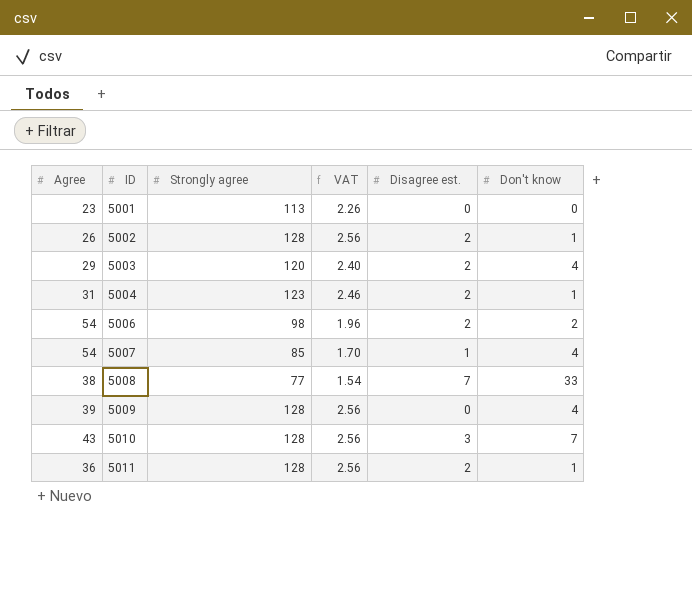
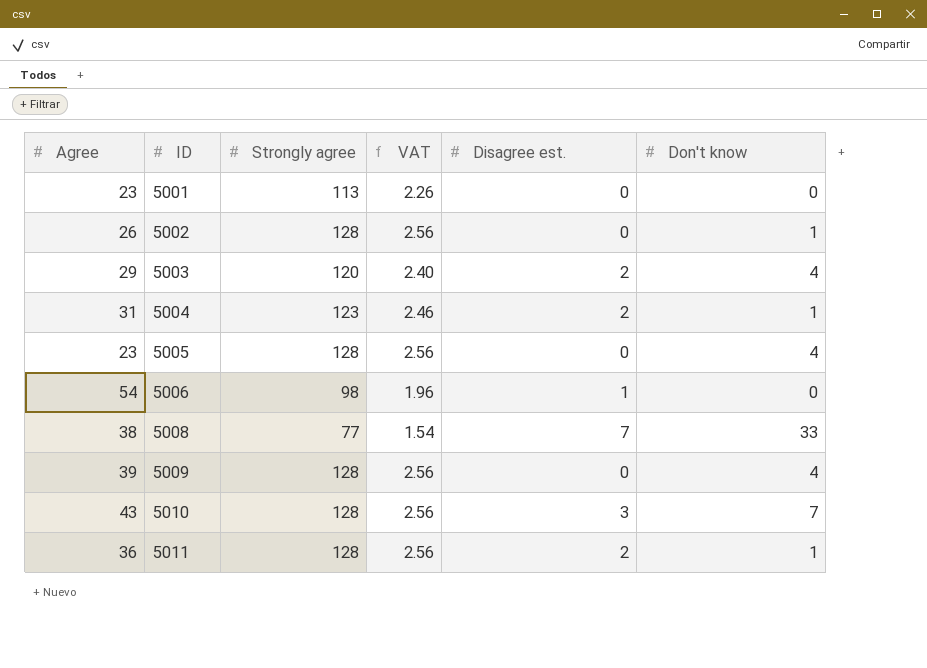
row 5007: 54 | 85 | 1.70 | 1 | 4 -> none
5002 | Disagree est.: 2 -> 0
row 5005: none -> 23 | 128 | 2.56 | 0 | 4
5006 | Disagree est.: 2 -> 1
5006 | Don't know: 2 -> 0

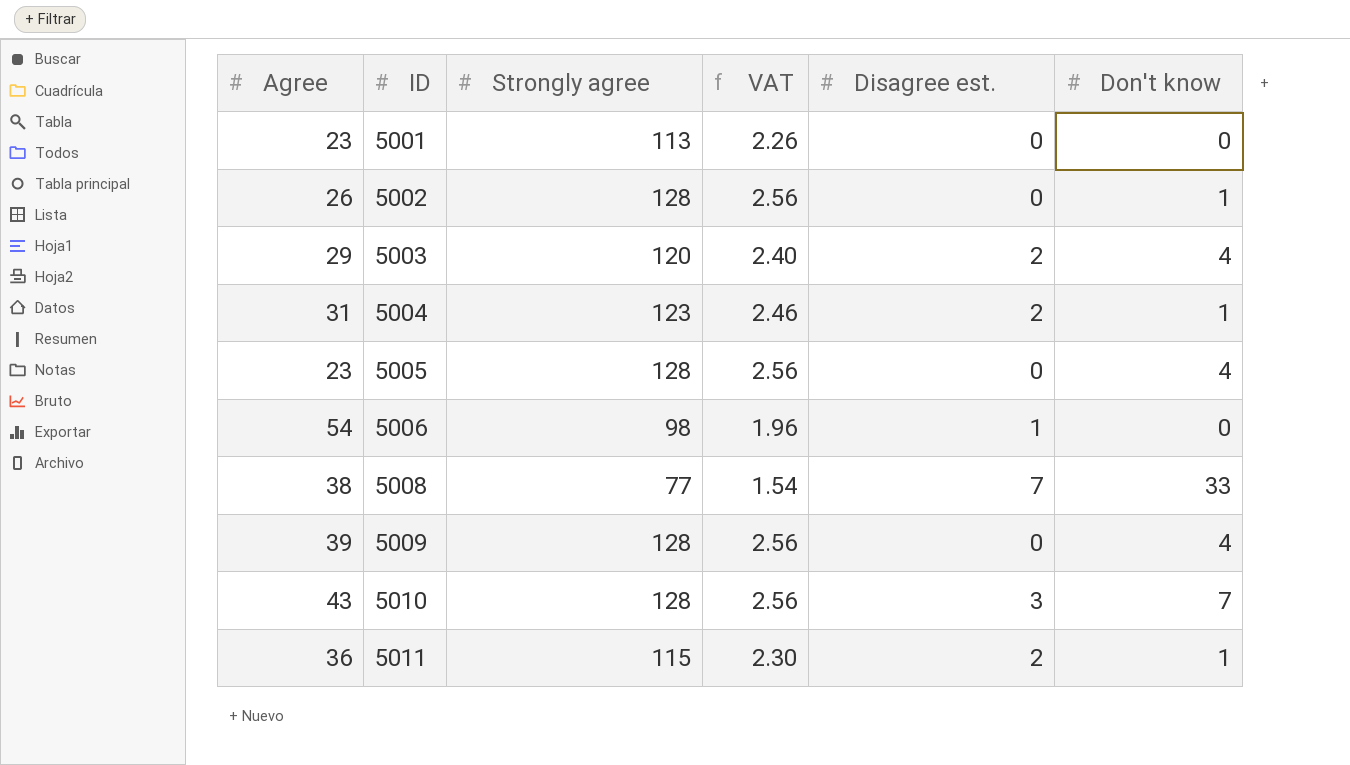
5011 | Strongly agree: 128 -> 115
5011 | VAT: 2.56 -> 2.30

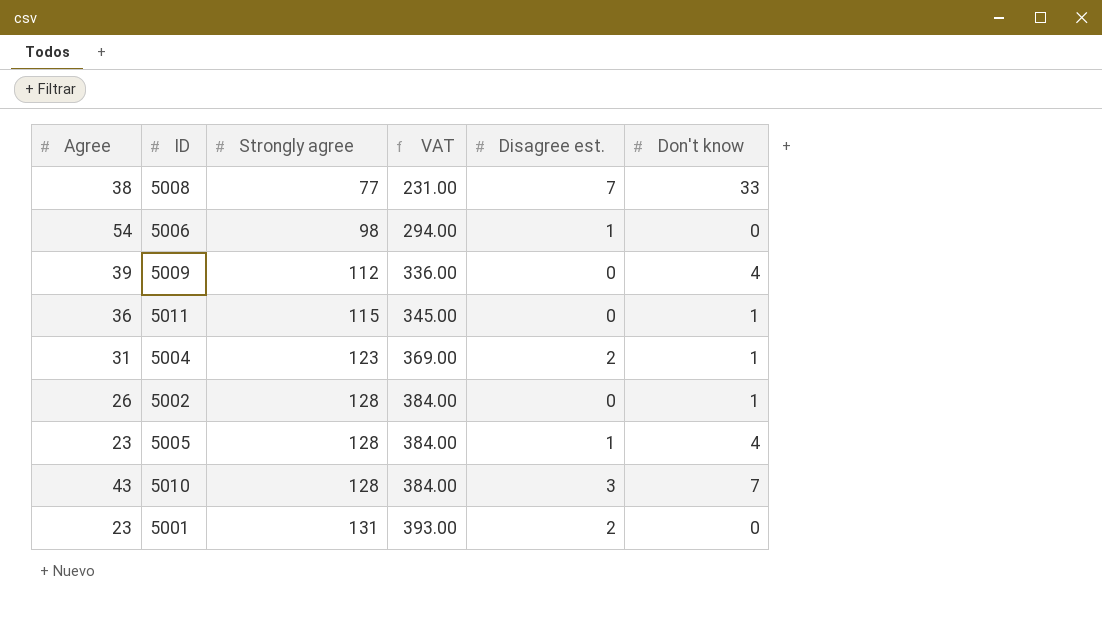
row order: ID ascending -> Strongly agree ascending
column VAT | formula: [Strongly agree] * 0.02 -> [Strongly agree] * 3
row 5003: 29 | 120 | 2.40 | 2 | 4 -> none
5009 | Strongly agree: 128 -> 112
5011 | Disagree est.: 2 -> 0
5005 | Disagree est.: 0 -> 1
5001 | Strongly agree: 113 -> 131
5001 | Disagree est.: 0 -> 2

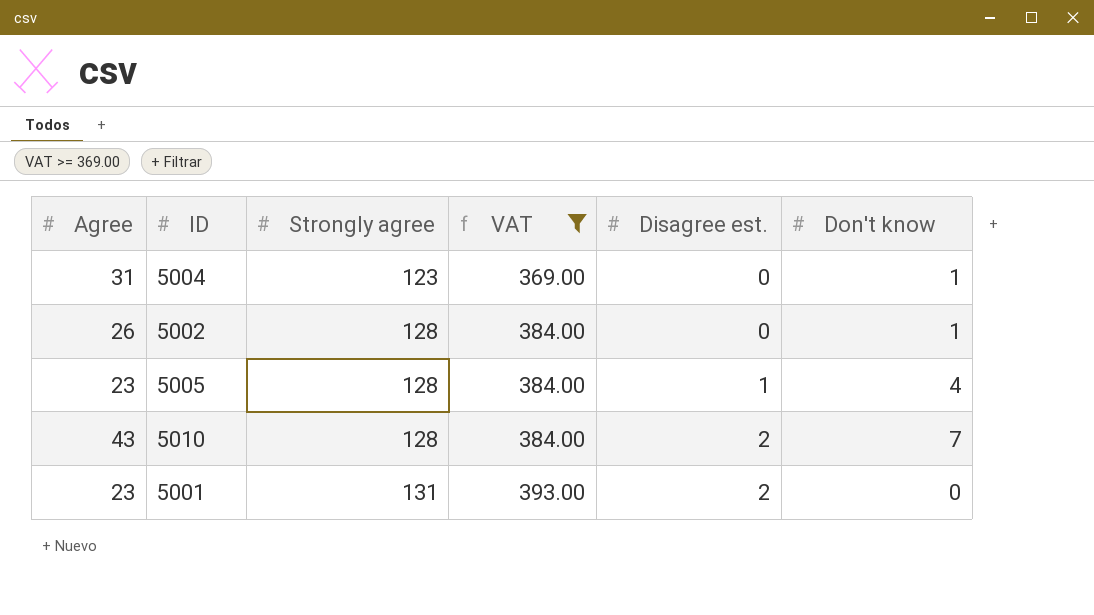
filter: none -> VAT >= 369.00
5004 | Disagree est.: 2 -> 0
5010 | Disagree est.: 3 -> 2

